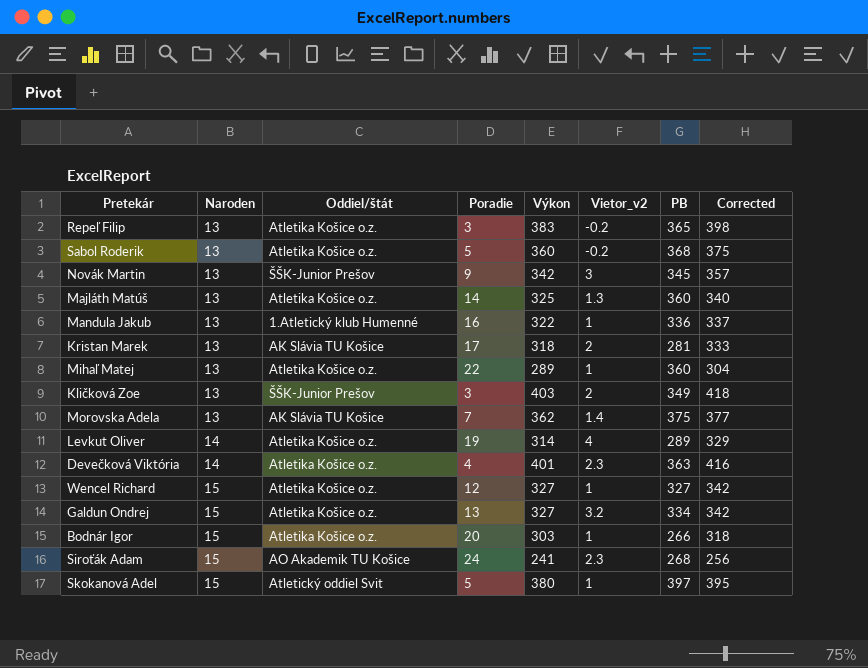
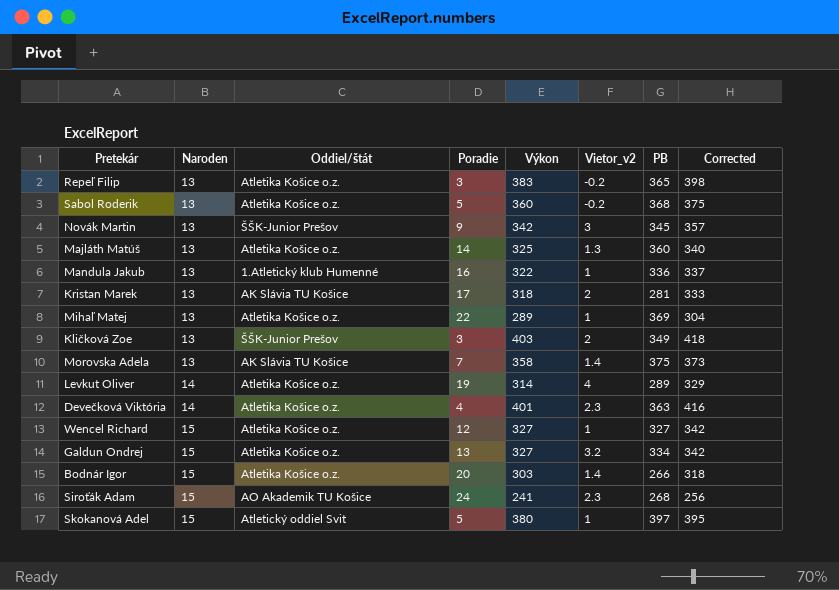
Mihaľ Matej | PB: 360 -> 369
Morovska Adela | Výkon: 362 -> 358
Morovska Adela | Corrected: 377 -> 373
Bodnár Igor | Vietor_v2: 1 -> 1.4

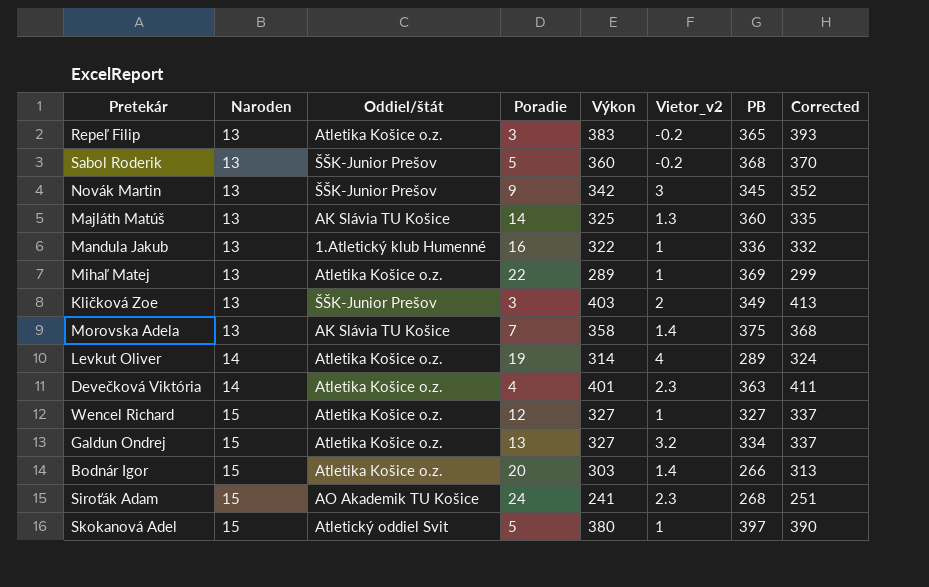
column Corrected | formula: [Výkon] + 15 -> [Výkon] + 10
row Kristan Marek: 13 | AK Slávia TU Košice | 17 | 318 | 2 | 281 | 333 -> none
Sabol Roderik | Oddiel/štát: Atletika Košice o.z. -> ŠŠK-Junior Prešov
Majláth Matúš | Oddiel/štát: Atletika Košice o.z. -> AK Slávia TU Košice

